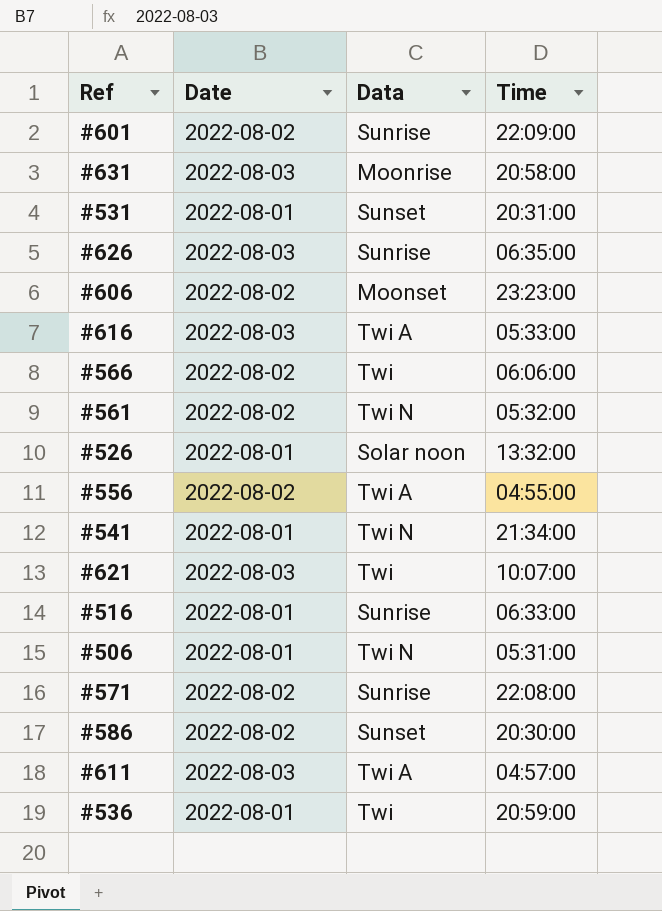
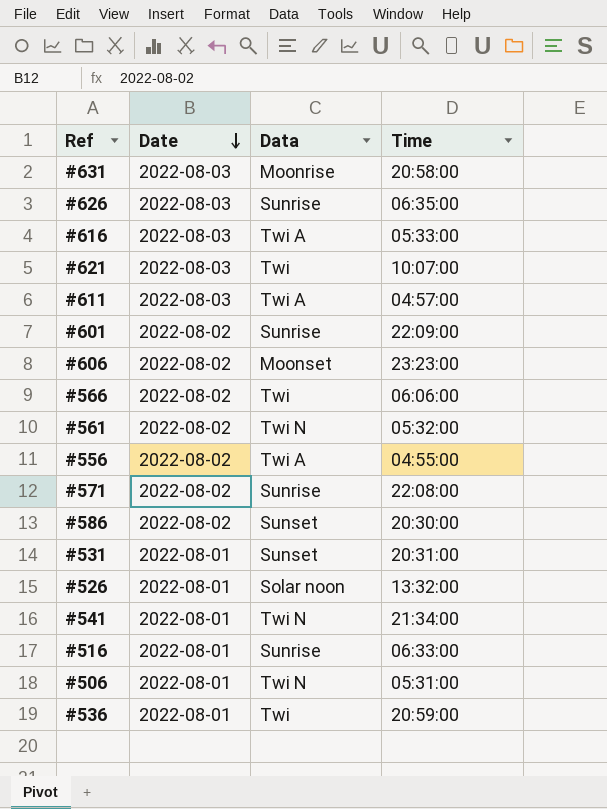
row order: none -> Date descending

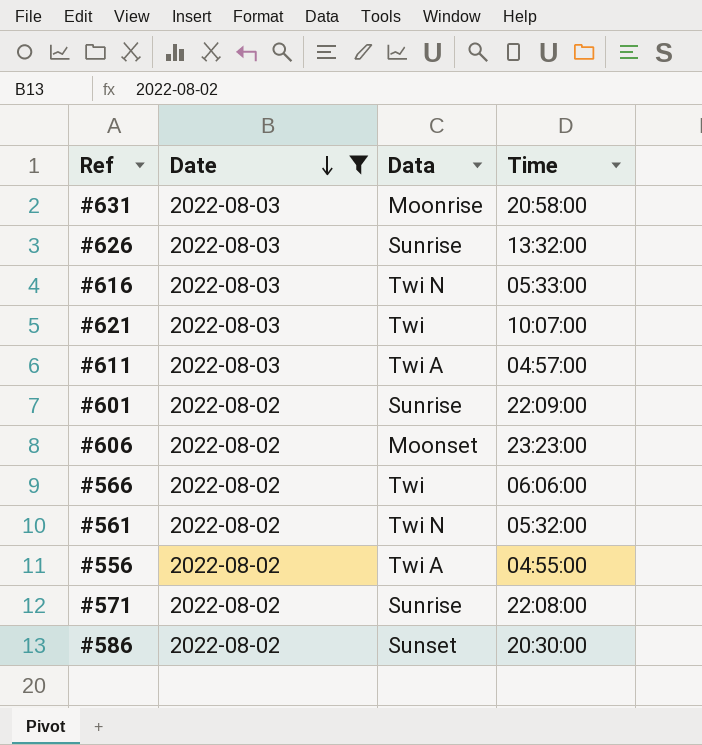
filter: none -> Date != 2022-08-01
#626 | Time: 06:35:00 -> 13:32:00
#616 | Data: Twi A -> Twi N

